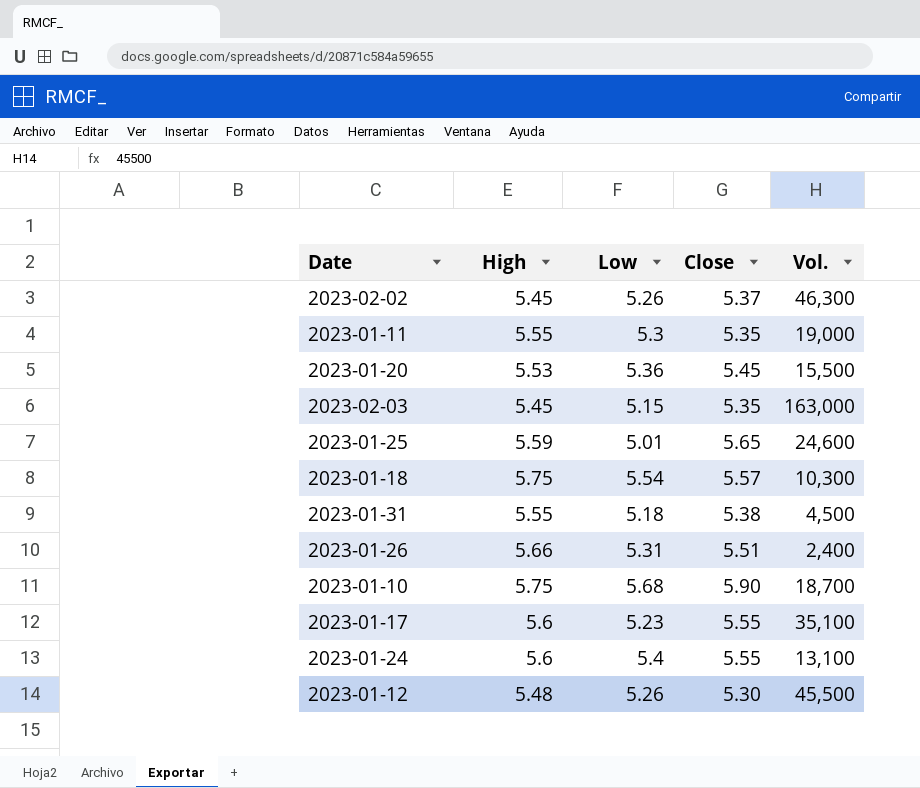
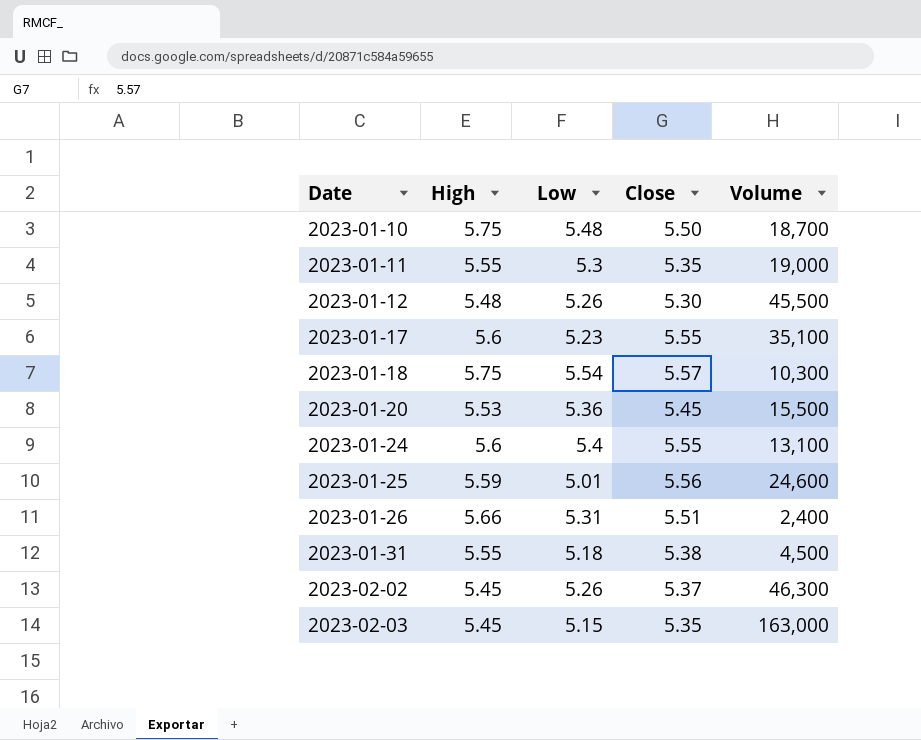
row order: none -> Date ascending
column name: Vol. -> Volume
2023-01-10 | Low: 5.68 -> 5.48
2023-01-10 | Close: 5.90 -> 5.50
2023-01-25 | Close: 5.65 -> 5.56

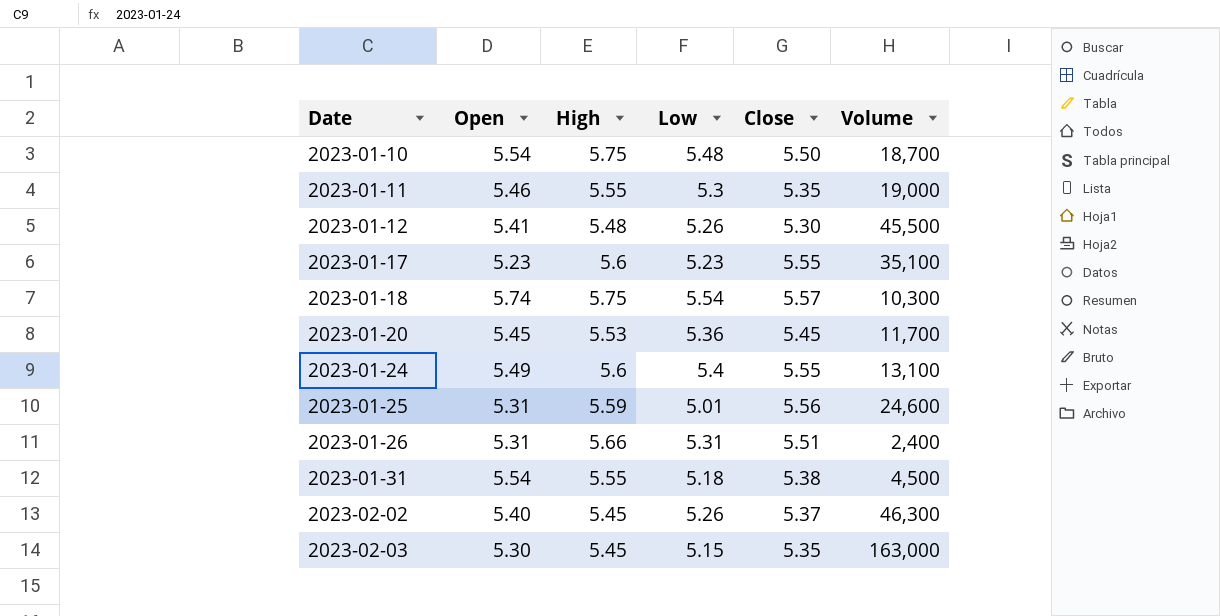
column Open | position: none -> 2
2023-01-20 | Volume: 15,500 -> 11,700

